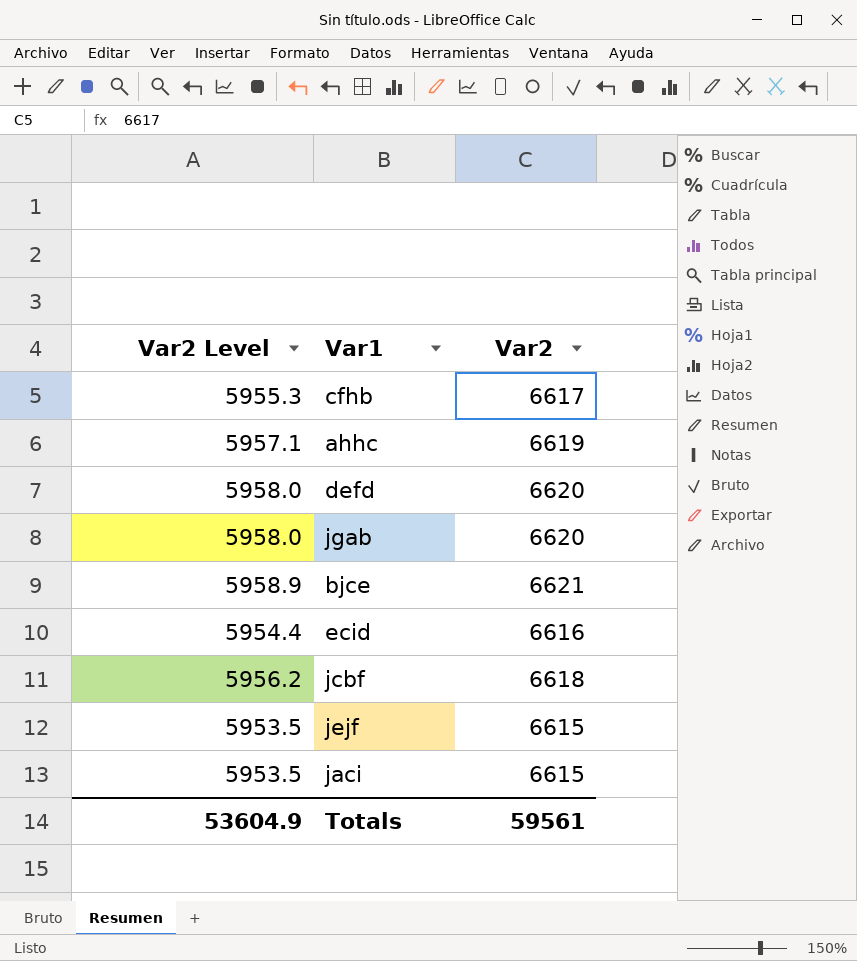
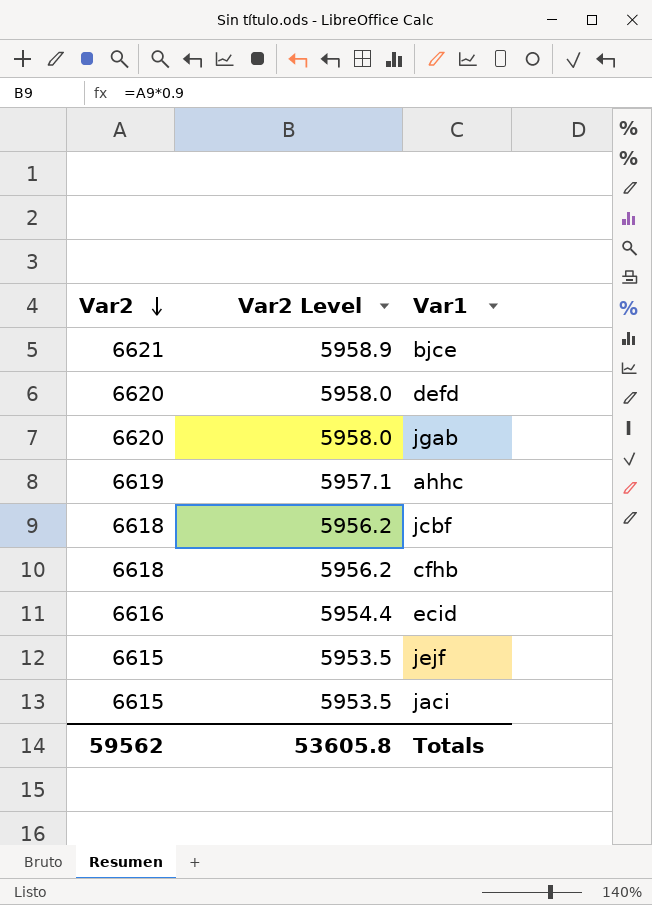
row order: none -> Var2 descending
column Var2 | position: 3 -> 1
cfhb | Var2: 6617 -> 6618
cfhb | Var2 Level: 5955.3 -> 5956.2
Totals | Var2: 59561 -> 59562
Totals | Var2 Level: 53604.9 -> 53605.8

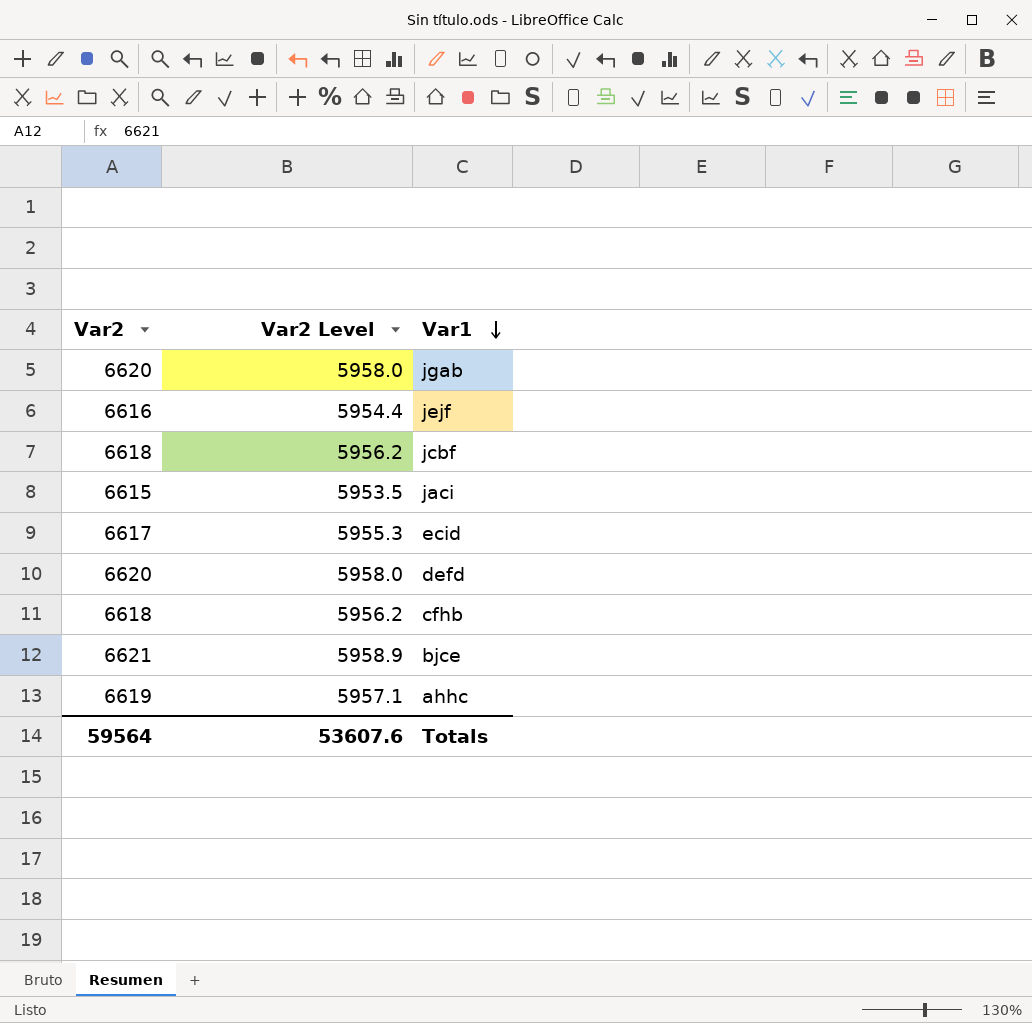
row order: Var2 descending -> Var1 descending
jejf | Var2: 6615 -> 6616
jejf | Var2 Level: 5953.5 -> 5954.4
ecid | Var2: 6616 -> 6617
ecid | Var2 Level: 5954.4 -> 5955.3
Totals | Var2: 59562 -> 59564
Totals | Var2 Level: 53605.8 -> 53607.6

